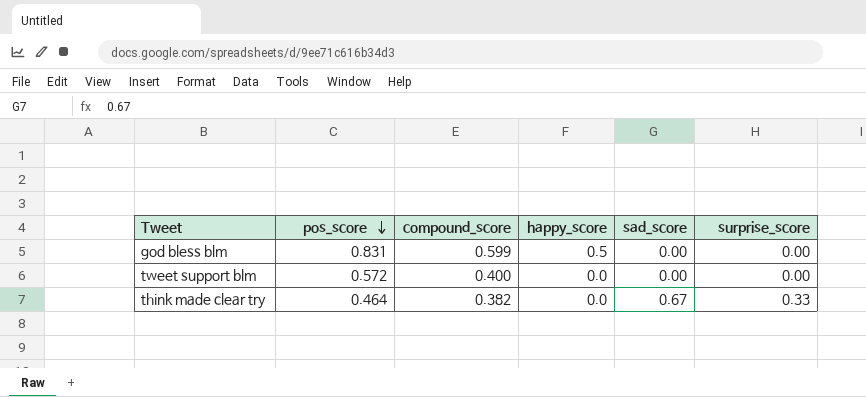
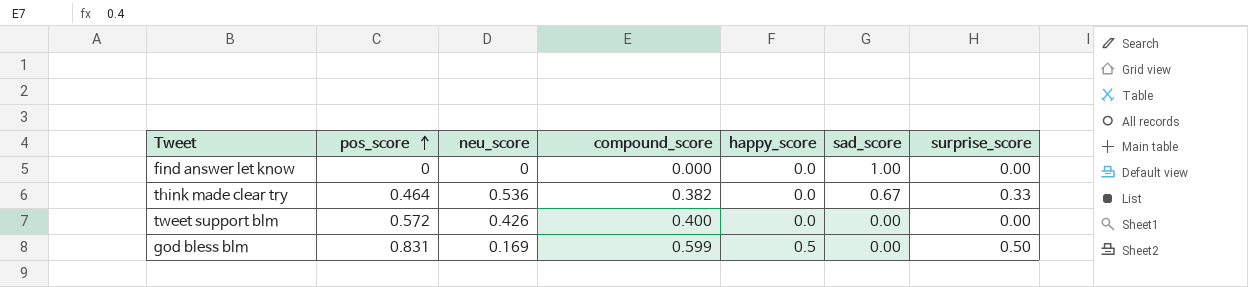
row order: pos_score descending -> pos_score ascending
column neu_score | position: none -> 3
row find answer let know: none -> 0 | 0 | 0.000 | 0.0 | 1.00 | 0.00
god bless blm | surprise_score: 0.00 -> 0.50

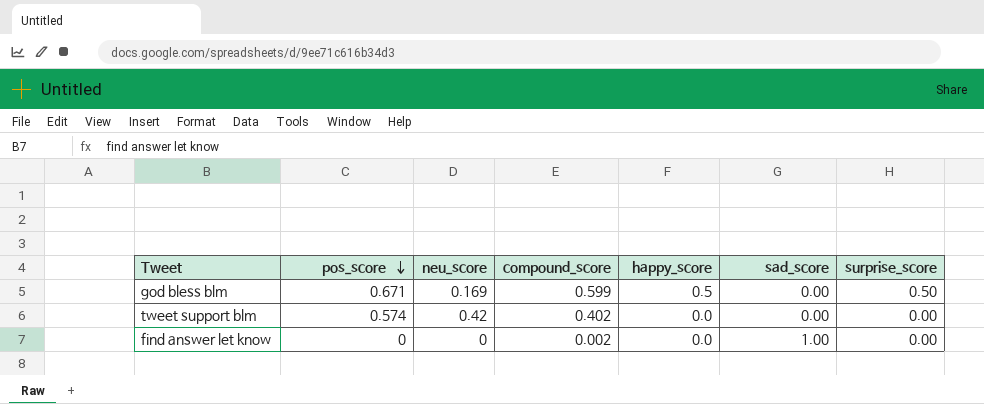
row order: pos_score ascending -> pos_score descending
row think made clear try: 0.464 | 0.536 | 0.382 | 0.0 | 0.67 | 0.33 -> none
god bless blm | pos_score: 0.831 -> 0.671
tweet support blm | pos_score: 0.572 -> 0.574
tweet support blm | neu_score: 0.426 -> 0.42
tweet support blm | compound_score: 0.400 -> 0.402
find answer let know | compound_score: 0.000 -> 0.002

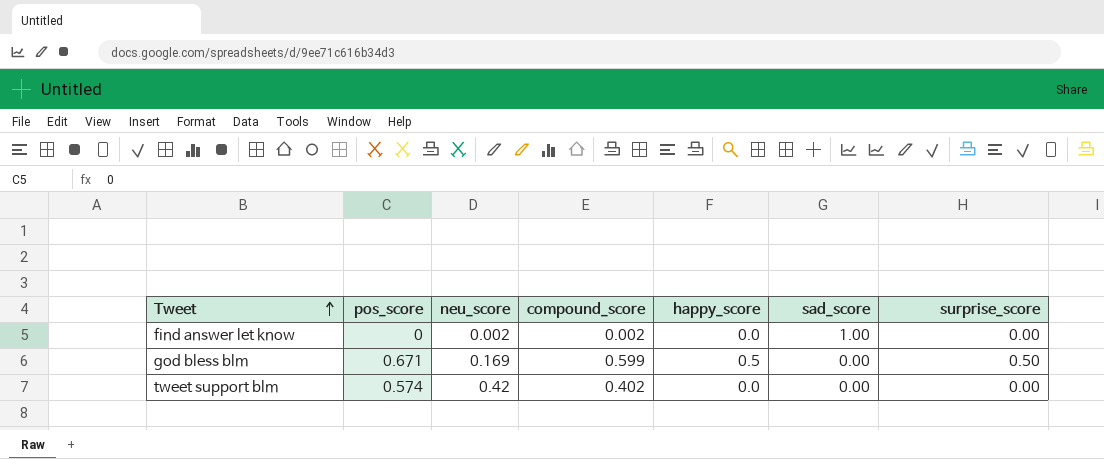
row order: pos_score descending -> Tweet ascending
find answer let know | neu_score: 0 -> 0.002

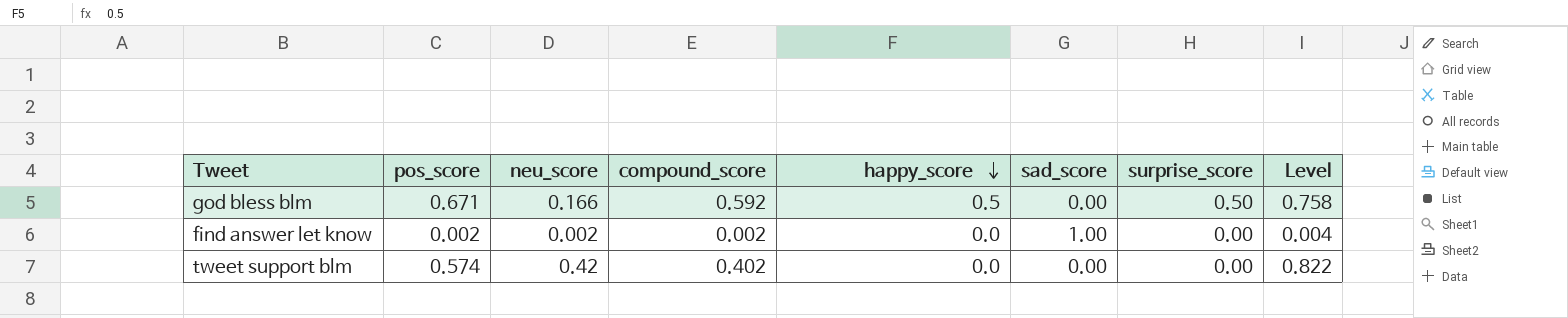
row order: Tweet ascending -> happy_score descending
column Level | formula: none -> [neu_score] + [compound_score]
god bless blm | neu_score: 0.169 -> 0.166
god bless blm | compound_score: 0.599 -> 0.592
find answer let know | pos_score: 0 -> 0.002

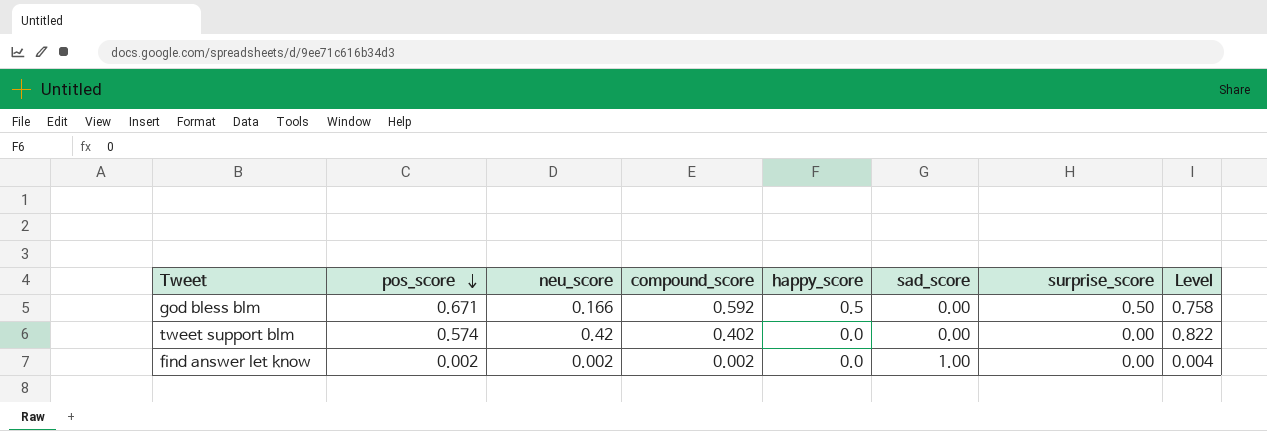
row order: happy_score descending -> pos_score descending

